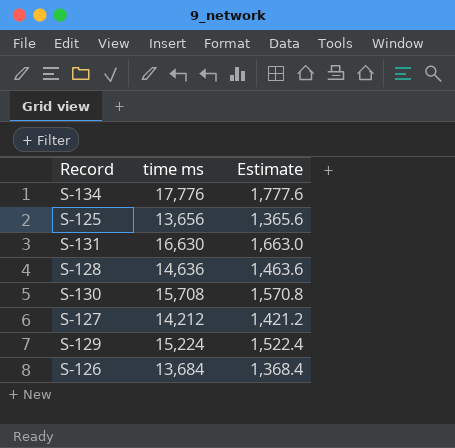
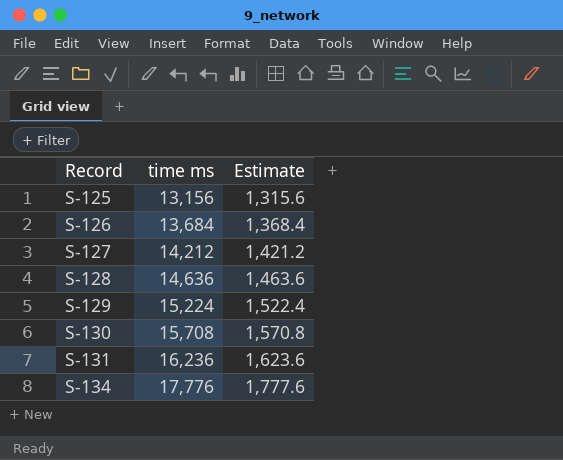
row order: none -> Record ascending
S-125 | time ms: 13,656 -> 13,156
S-125 | Estimate: 1,365.6 -> 1,315.6
S-131 | time ms: 16,630 -> 16,236
S-131 | Estimate: 1,663.0 -> 1,623.6

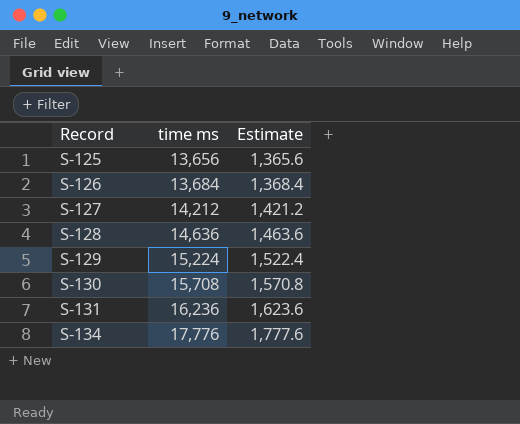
S-125 | time ms: 13,156 -> 13,656
S-125 | Estimate: 1,315.6 -> 1,365.6

